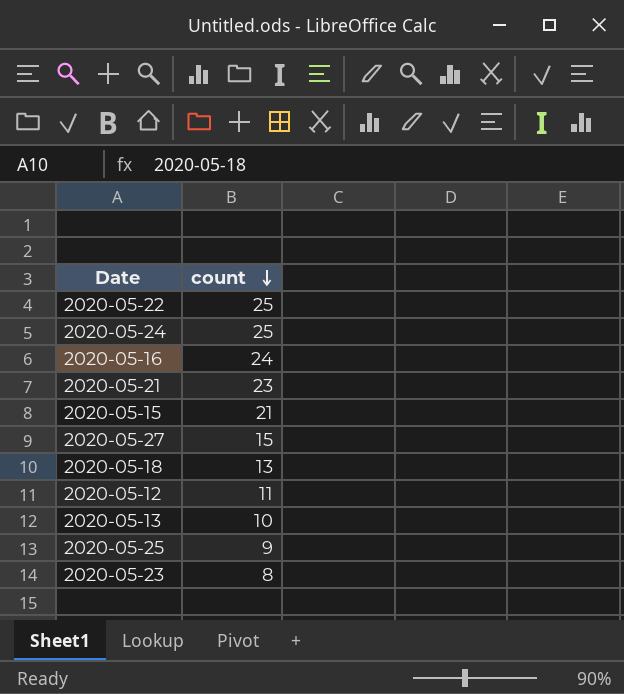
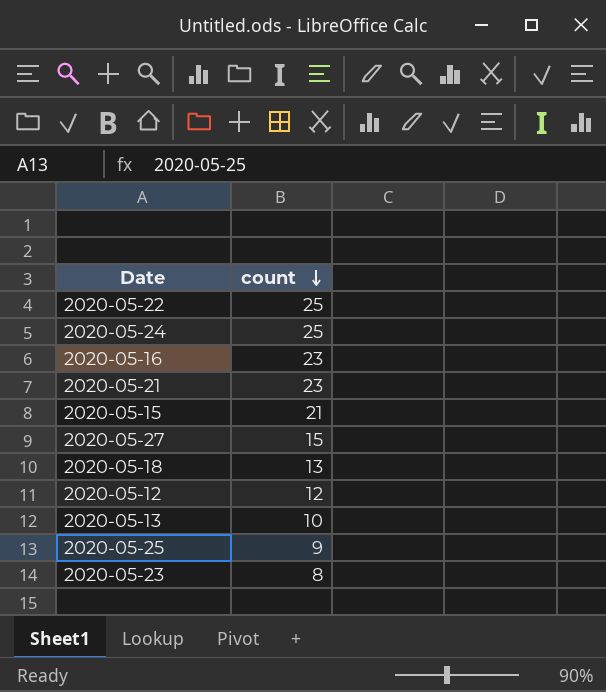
2020-05-16 | count: 24 -> 23
2020-05-12 | count: 11 -> 12

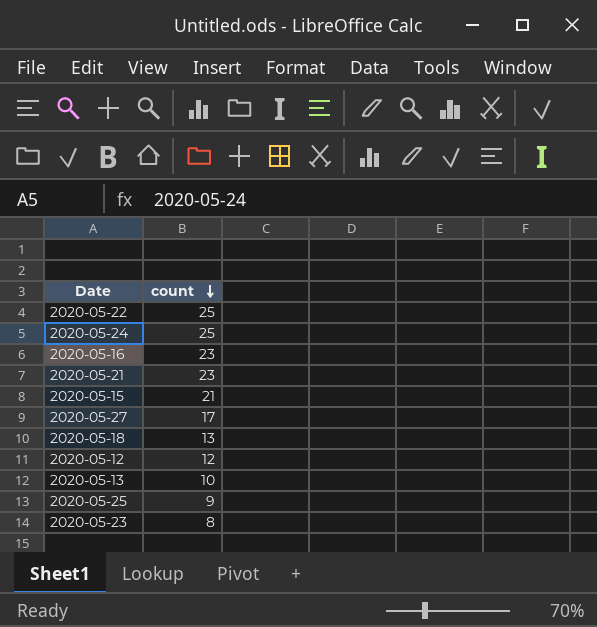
2020-05-27 | count: 15 -> 17

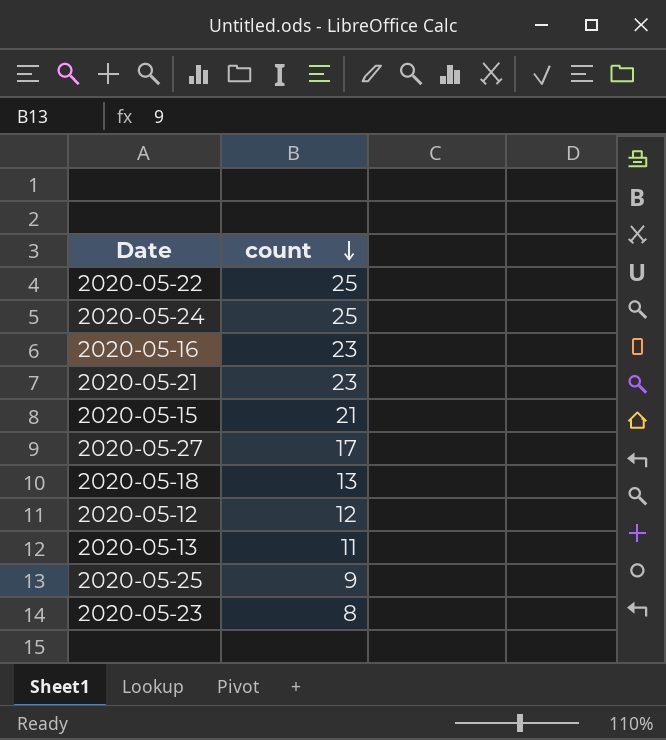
2020-05-13 | count: 10 -> 11

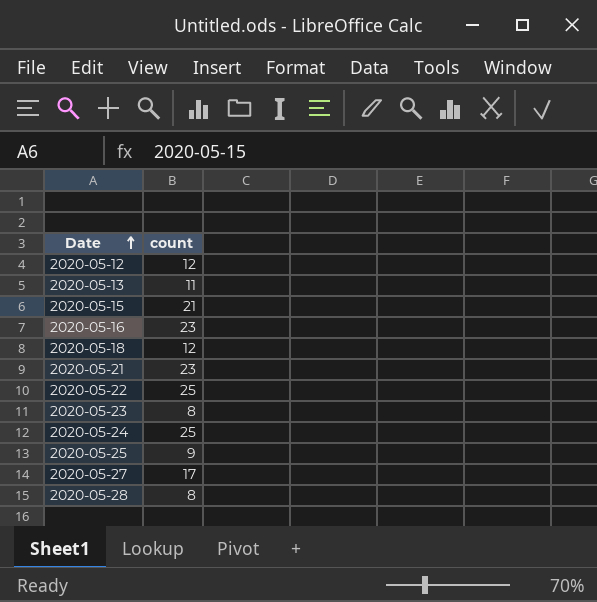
row order: count descending -> Date ascending
2020-05-18 | count: 13 -> 12
row 2020-05-28: none -> 8

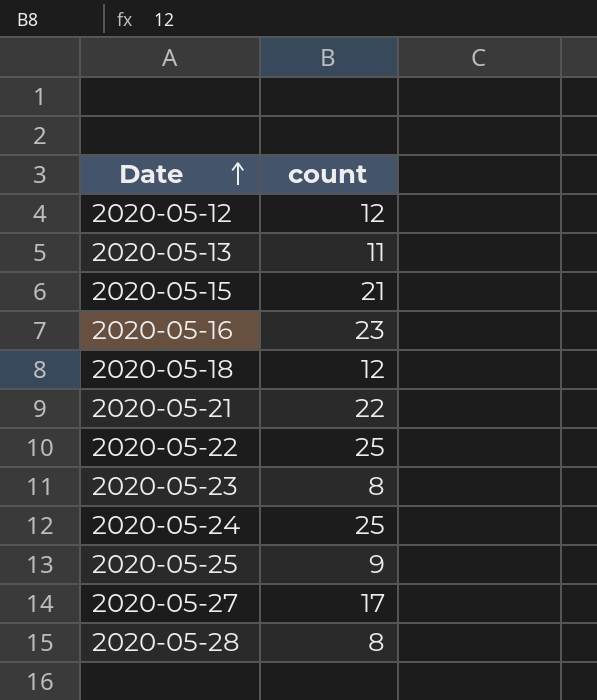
2020-05-21 | count: 23 -> 22

